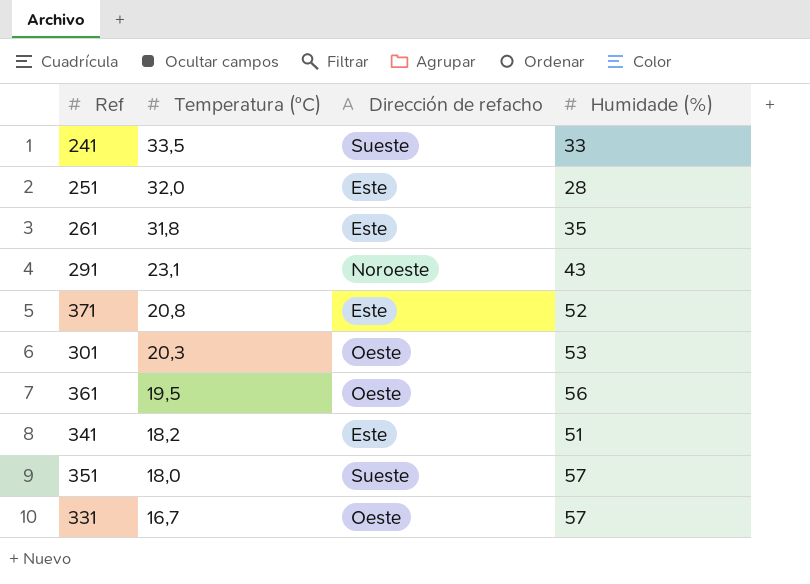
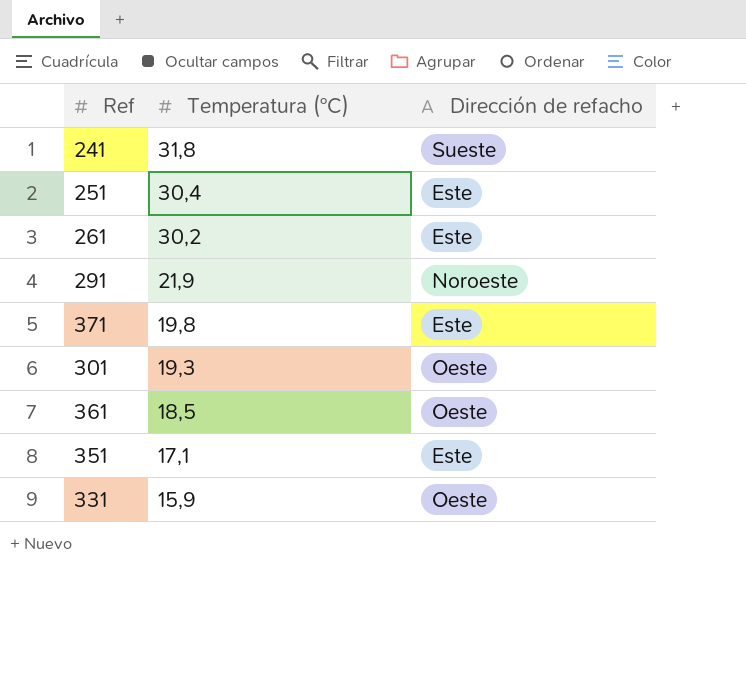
column Humidade (%) | position: 4 -> none
row 341: 18,2 | Este | 51 -> none
241 | Temperatura (ºC): 33,5 -> 31,8
251 | Temperatura (ºC): 32,0 -> 30,4
261 | Temperatura (ºC): 31,8 -> 30,2
291 | Temperatura (ºC): 23,1 -> 21,9
371 | Temperatura (ºC): 20,8 -> 19,8
301 | Temperatura (ºC): 20,3 -> 19,3
361 | Temperatura (ºC): 19,5 -> 18,5
351 | Temperatura (ºC): 18,0 -> 17,1
351 | Dirección de refacho: Sueste -> Este
331 | Temperatura (ºC): 16,7 -> 15,9

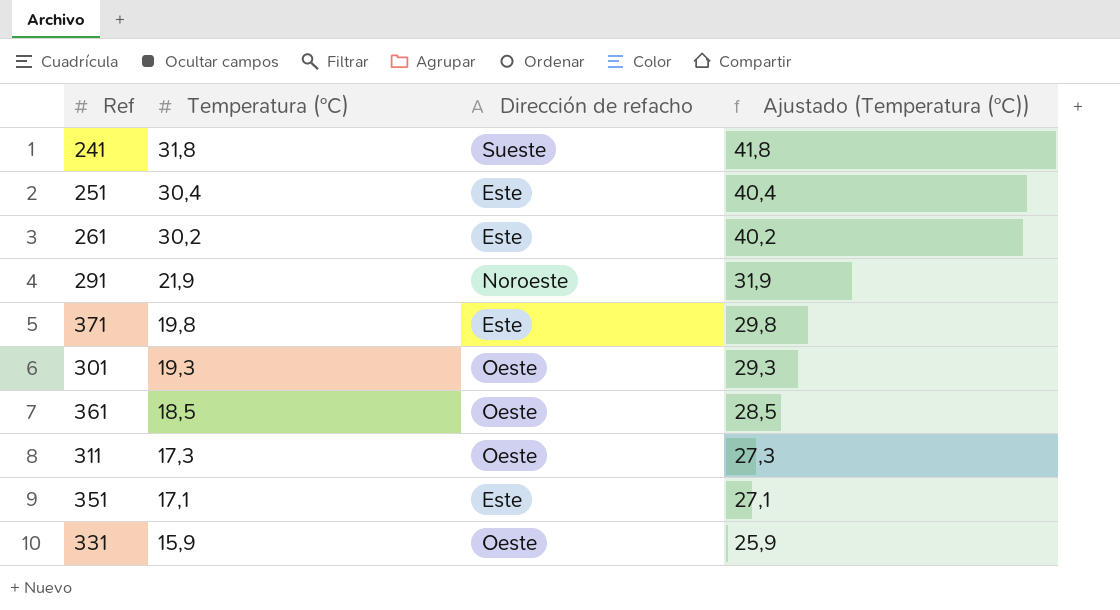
column Ajustado (Temperatura (ºC)) | formula: none -> [Temperatura (ºC)] + 10
row 311: none -> 17,3 | Oeste | 27,3

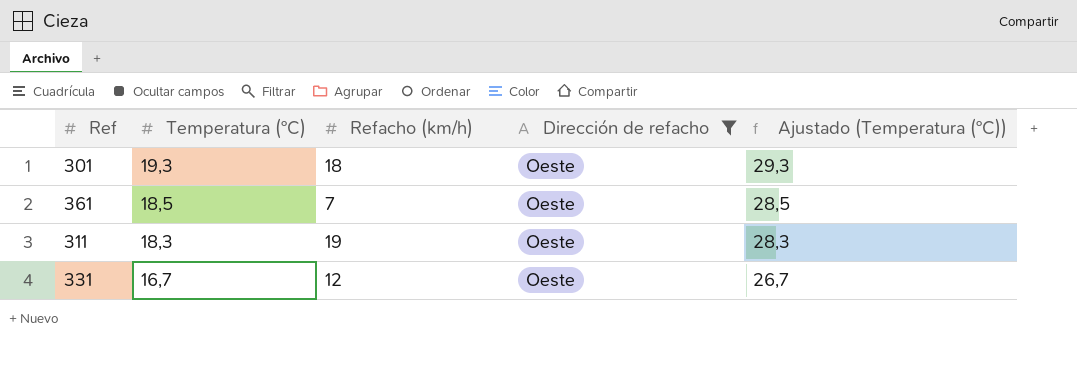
filter: none -> Dirección de refacho = Oeste
column Refacho (km/h) | position: none -> 3
311 | Temperatura (ºC): 17,3 -> 18,3
311 | Ajustado (Temperatura (ºC)): 27,3 -> 28,3
331 | Temperatura (ºC): 15,9 -> 16,7
331 | Ajustado (Temperatura (ºC)): 25,9 -> 26,7

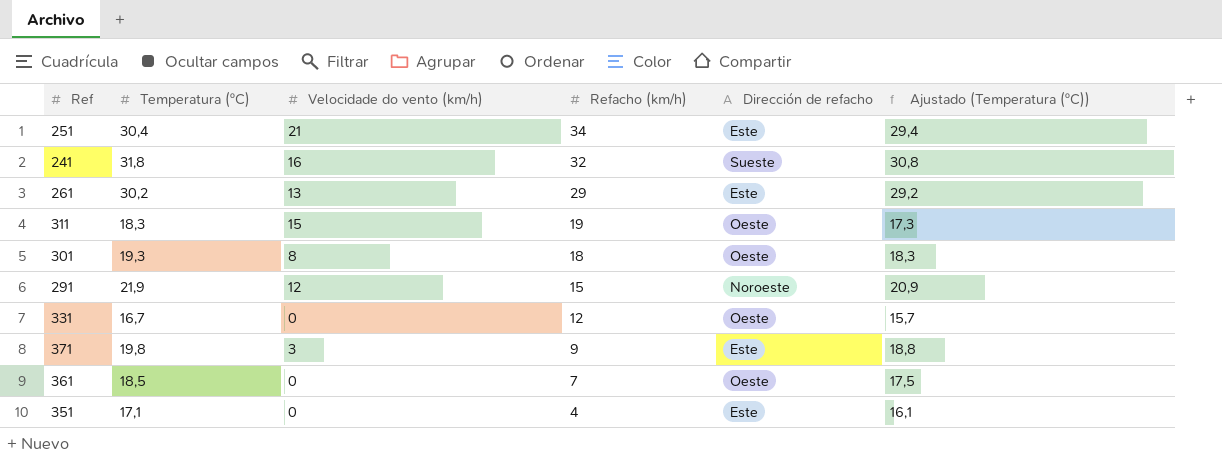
filter: Dirección de refacho = Oeste -> none
row order: Temperatura (ºC) descending -> Refacho (km/h) descending
column Velocidade do vento (km/h) | position: none -> 3
column Ajustado (Temperatura (ºC)) | formula: [Temperatura (ºC)] + 10 -> [Temperatura (ºC)] - 1

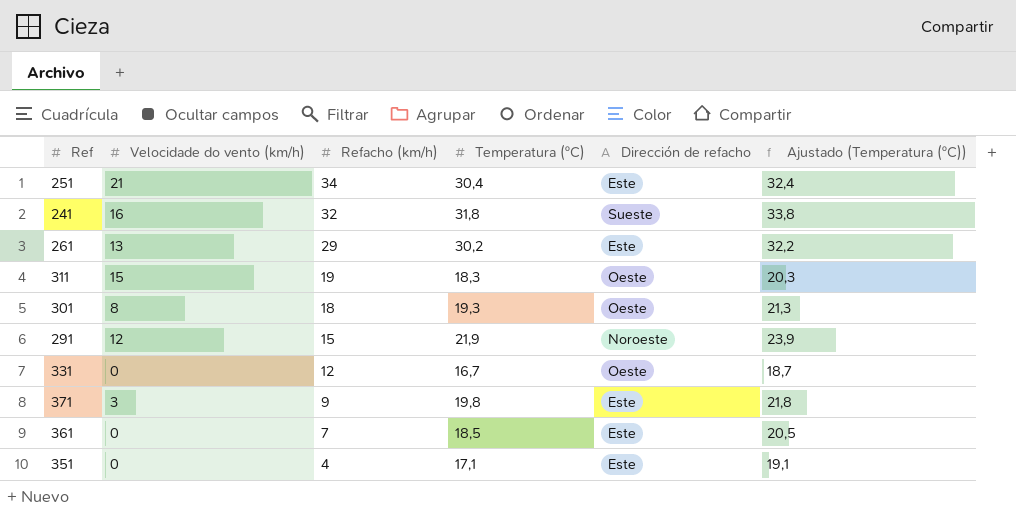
column Temperatura (ºC) | position: 2 -> 4
column Ajustado (Temperatura (ºC)) | formula: [Temperatura (ºC)] - 1 -> [Temperatura (ºC)] + 2
361 | Dirección de refacho: Oeste -> Este

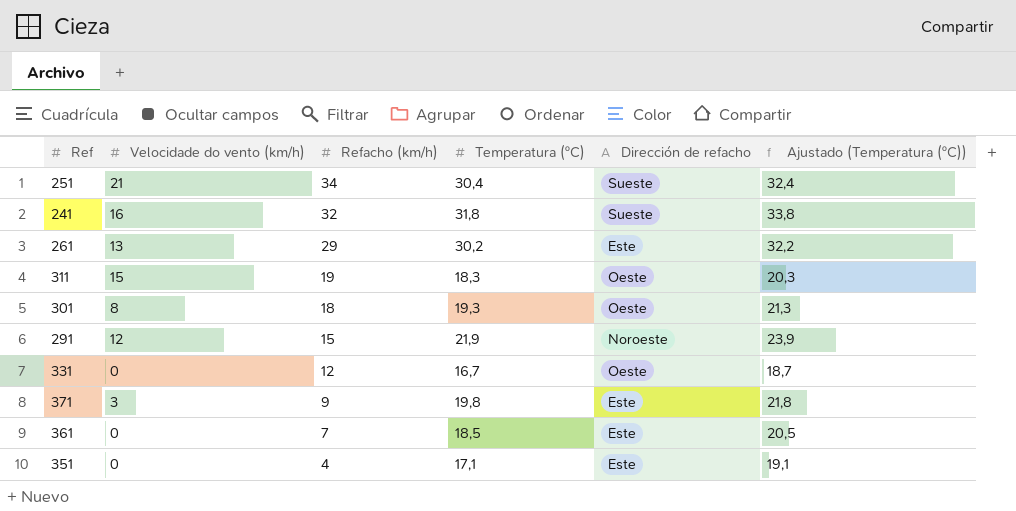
251 | Dirección de refacho: Este -> Sueste

